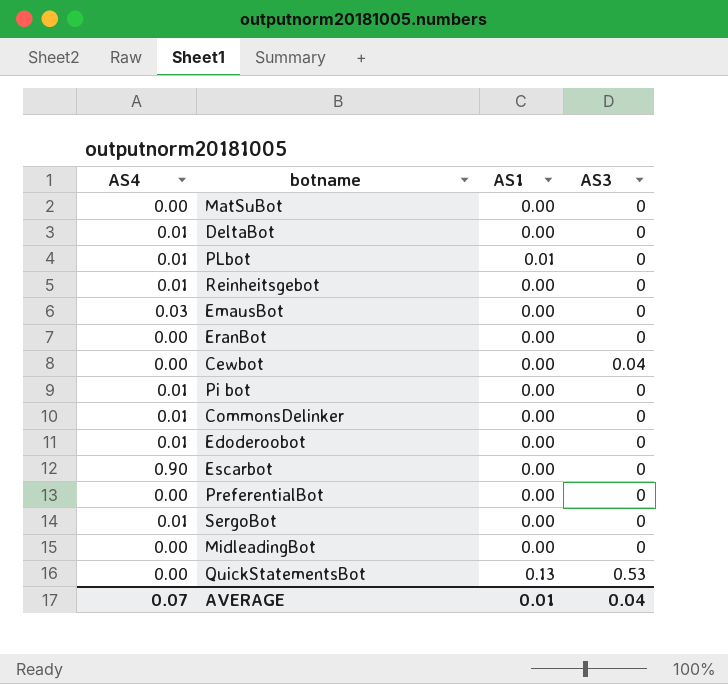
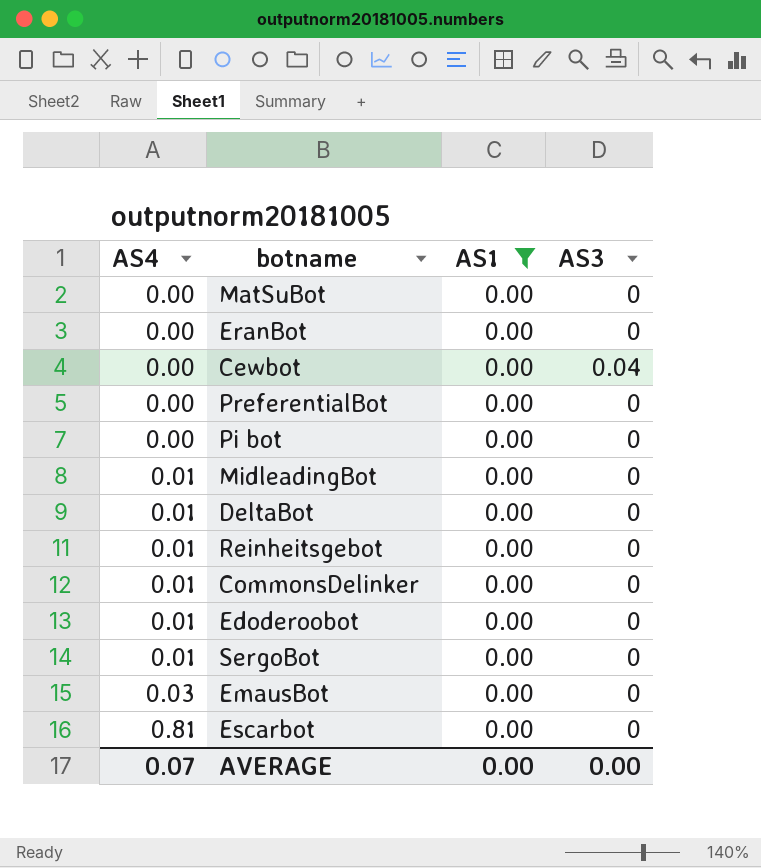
filter: none -> AS1 = 0.00
row order: none -> AS4 ascending
Pi bot | AS4: 0.01 -> 0.00
MidleadingBot | AS4: 0.00 -> 0.01
Escarbot | AS4: 0.90 -> 0.81
AVERAGE | AS1: 0.01 -> 0.00
AVERAGE | AS3: 0.04 -> 0.00

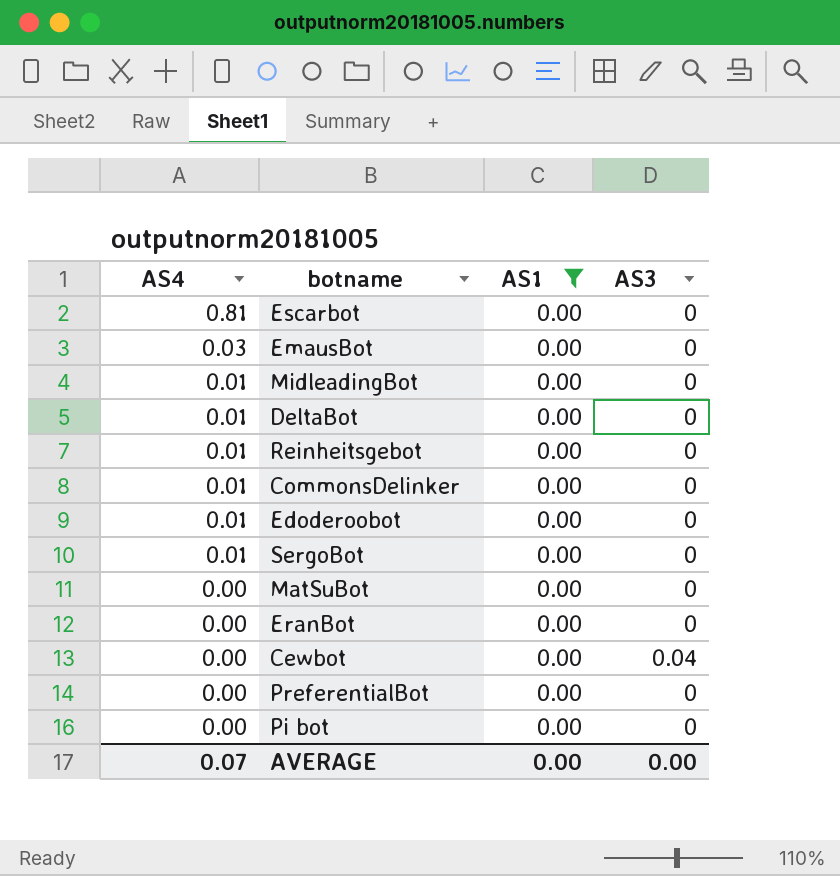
row order: AS4 ascending -> AS4 descending

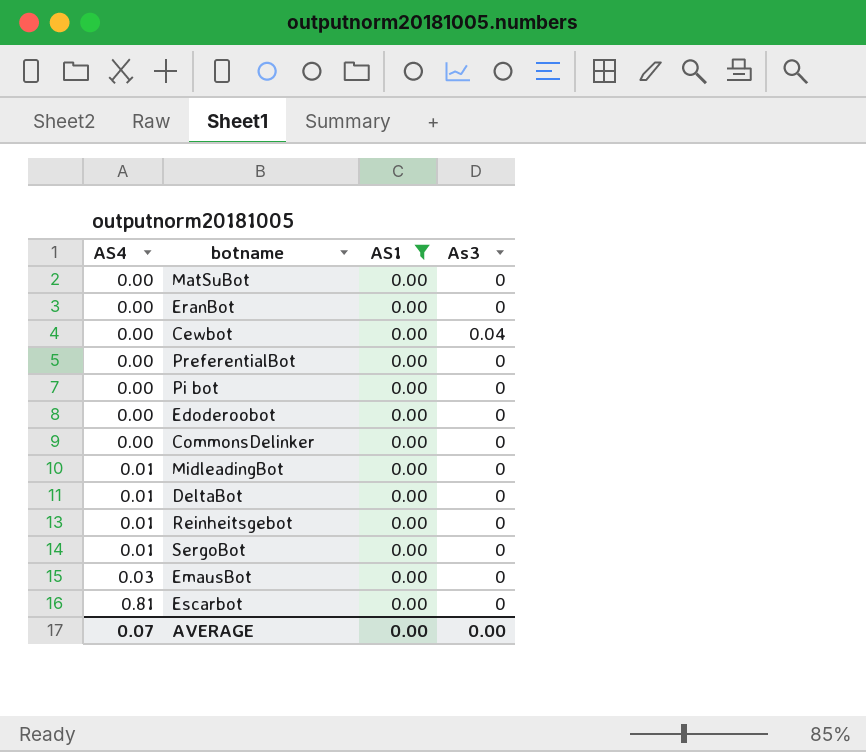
row order: AS4 descending -> AS4 ascending
column name: AS3 -> As3
Edoderoobot | AS4: 0.01 -> 0.00
CommonsDelinker | AS4: 0.01 -> 0.00

